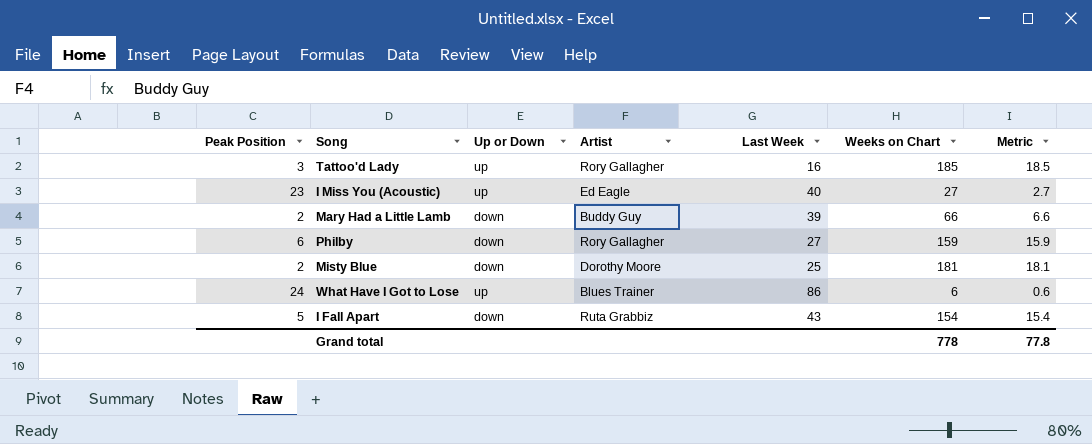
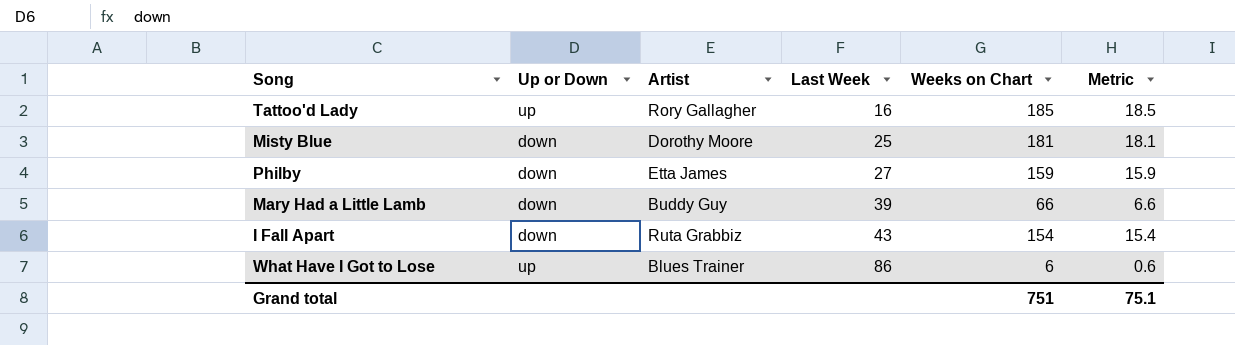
row order: none -> Last Week ascending
column Peak Position | position: 1 -> none
row I Miss You (Acoustic): 23 | up | Ed Eagle | 40 | 27 | 2.7 -> none
Philby | Artist: Rory Gallagher -> Etta James
Grand total | Weeks on Chart: 778 -> 751
Grand total | Metric: 77.8 -> 75.1

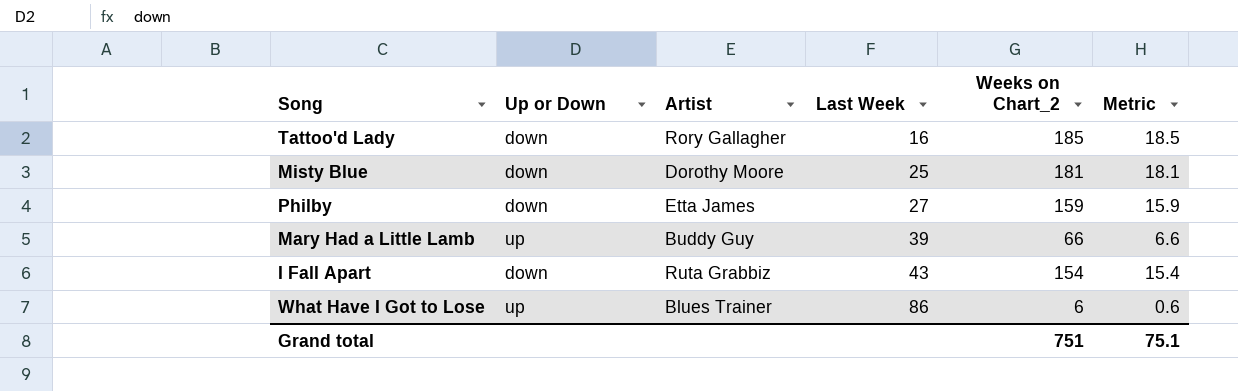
column name: Weeks on Chart -> Weeks on Chart_2
Tattoo'd Lady | Up or Down: up -> down
Mary Had a Little Lamb | Up or Down: down -> up

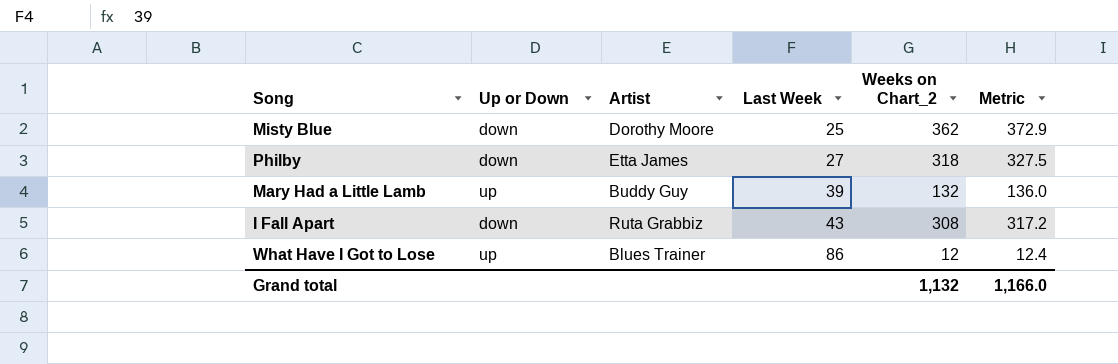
column Metric | formula: [Weeks on Chart_2] * 0.1 -> [Weeks on Chart_2] * 1.03
row Tattoo'd Lady: down | Rory Gallagher | 16 | 185 | 18.5 -> none
Misty Blue | Weeks on Chart_2: 181 -> 362
Philby | Weeks on Chart_2: 159 -> 318
Mary Had a Little Lamb | Weeks on Chart_2: 66 -> 132
I Fall Apart | Weeks on Chart_2: 154 -> 308
What Have I Got to Lose | Weeks on Chart_2: 6 -> 12
Grand total | Weeks on Chart_2: 751 -> 1,132
Grand total | Metric: 75.1 -> 1,166.0

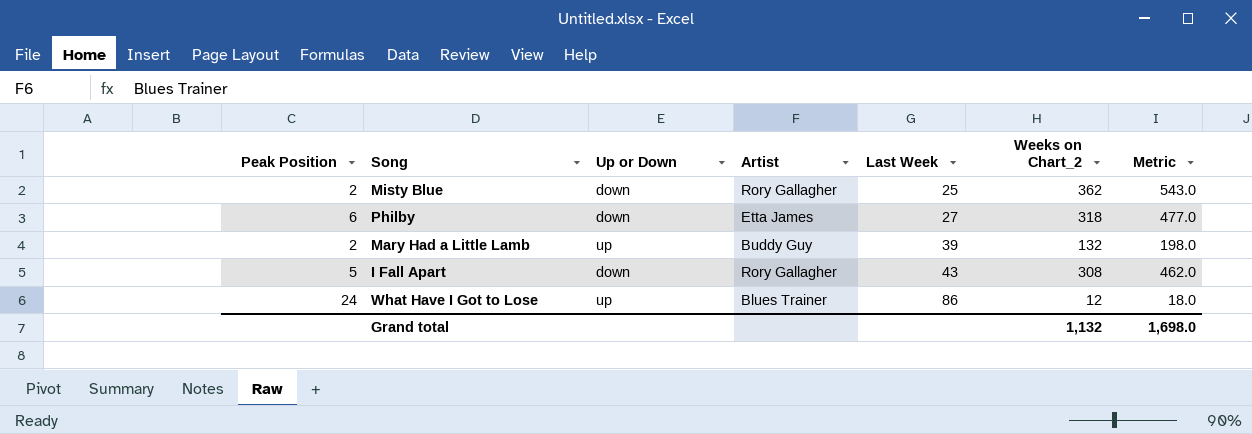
column Peak Position | position: none -> 1
column Metric | formula: [Weeks on Chart_2] * 1.03 -> [Weeks on Chart_2] * 1.5
Misty Blue | Artist: Dorothy Moore -> Rory Gallagher
I Fall Apart | Artist: Ruta Grabbiz -> Rory Gallagher
Grand total | Metric: 1,166.0 -> 1,698.0

